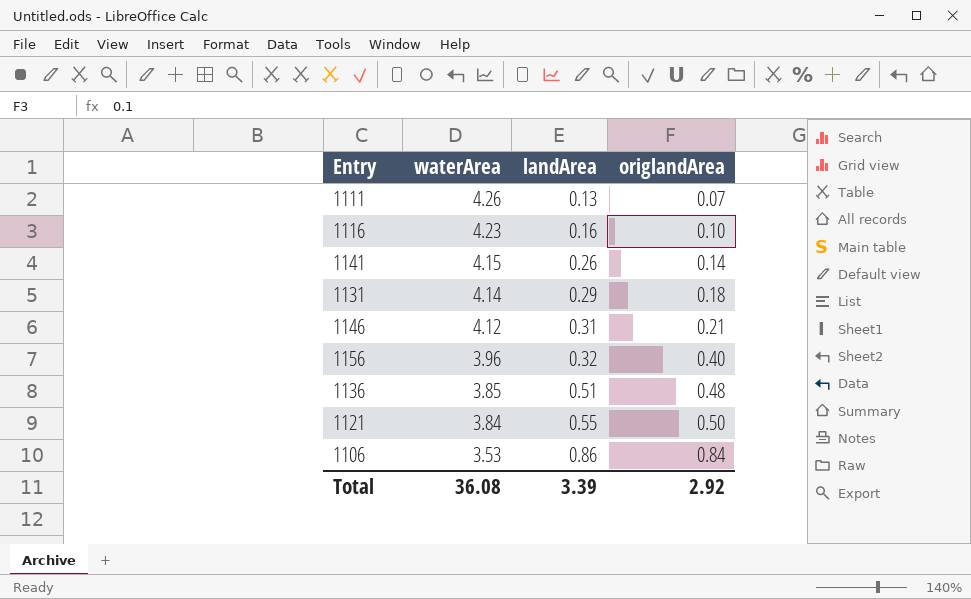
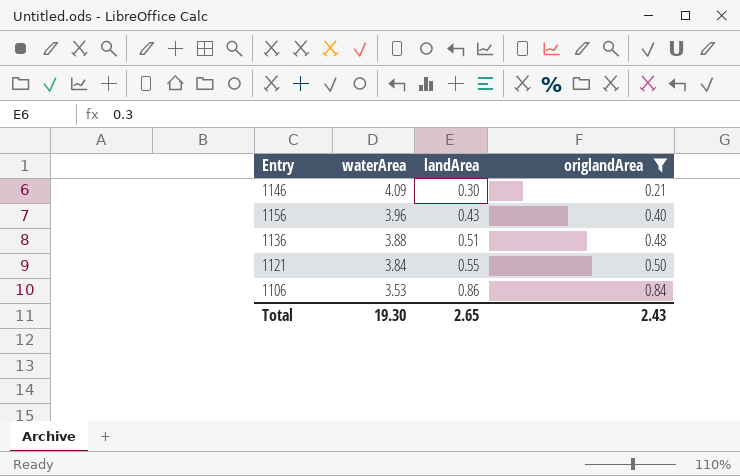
filter: none -> origlandArea >= 0.21
1146 | waterArea: 4.12 -> 4.09
1146 | landArea: 0.31 -> 0.30
1156 | landArea: 0.32 -> 0.43
1136 | waterArea: 3.85 -> 3.88
Total | waterArea: 36.08 -> 19.30
Total | landArea: 3.39 -> 2.65
Total | origlandArea: 2.92 -> 2.43

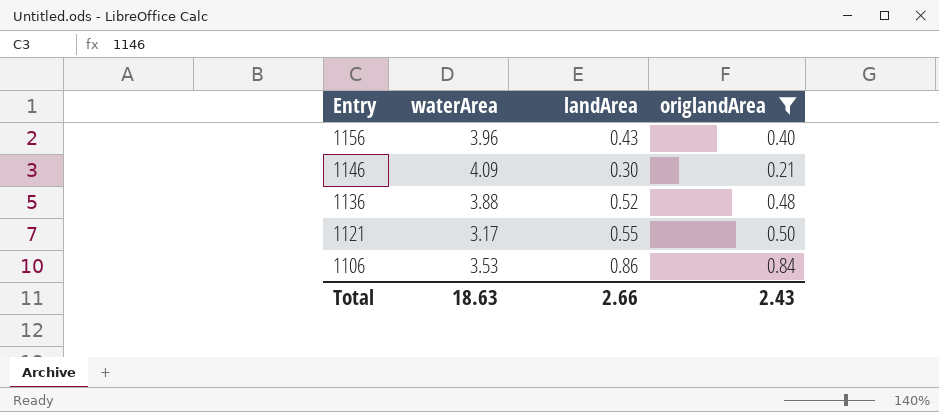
row order: waterArea descending -> Entry descending
1136 | landArea: 0.51 -> 0.52
1121 | waterArea: 3.84 -> 3.17
Total | waterArea: 19.30 -> 18.63
Total | landArea: 2.65 -> 2.66

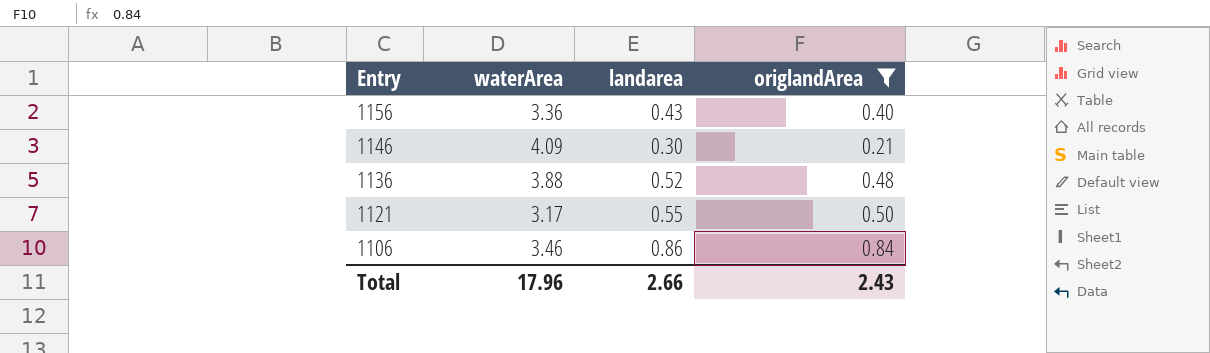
column name: landArea -> landarea
1156 | waterArea: 3.96 -> 3.36
1106 | waterArea: 3.53 -> 3.46
Total | waterArea: 18.63 -> 17.96

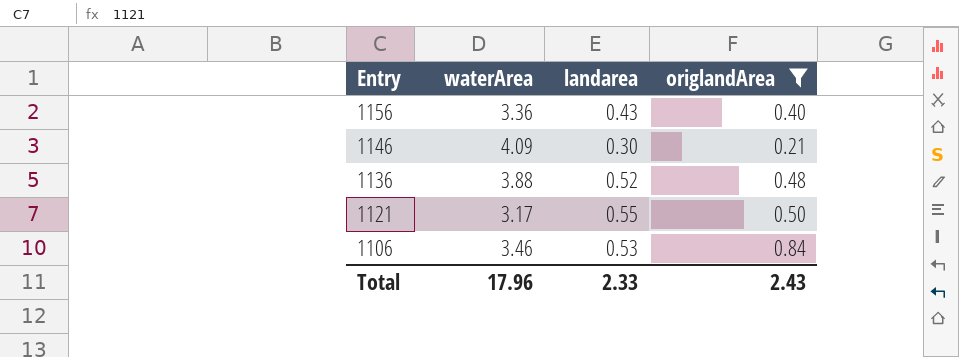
1106 | landarea: 0.86 -> 0.53
Total | landarea: 2.66 -> 2.33

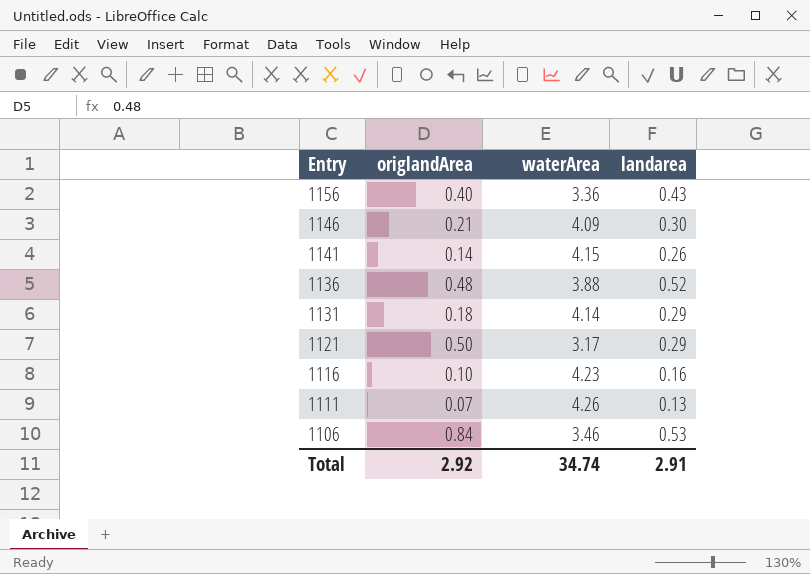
filter: origlandArea >= 0.21 -> none
column origlandArea | position: 4 -> 2
1121 | landarea: 0.55 -> 0.29
Total | origlandArea: 2.43 -> 2.92
Total | waterArea: 17.96 -> 34.74
Total | landarea: 2.33 -> 2.91

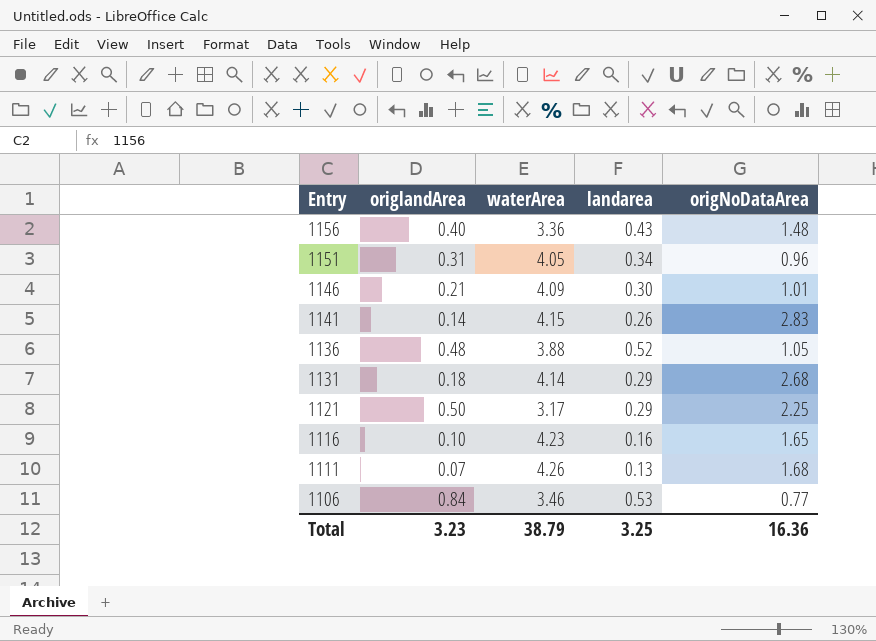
column origNoDataArea | position: none -> 5
row 1151: none -> 0.31 | 4.05 | 0.34 | 0.96
Total | origlandArea: 2.92 -> 3.23
Total | waterArea: 34.74 -> 38.79
Total | landarea: 2.91 -> 3.25

